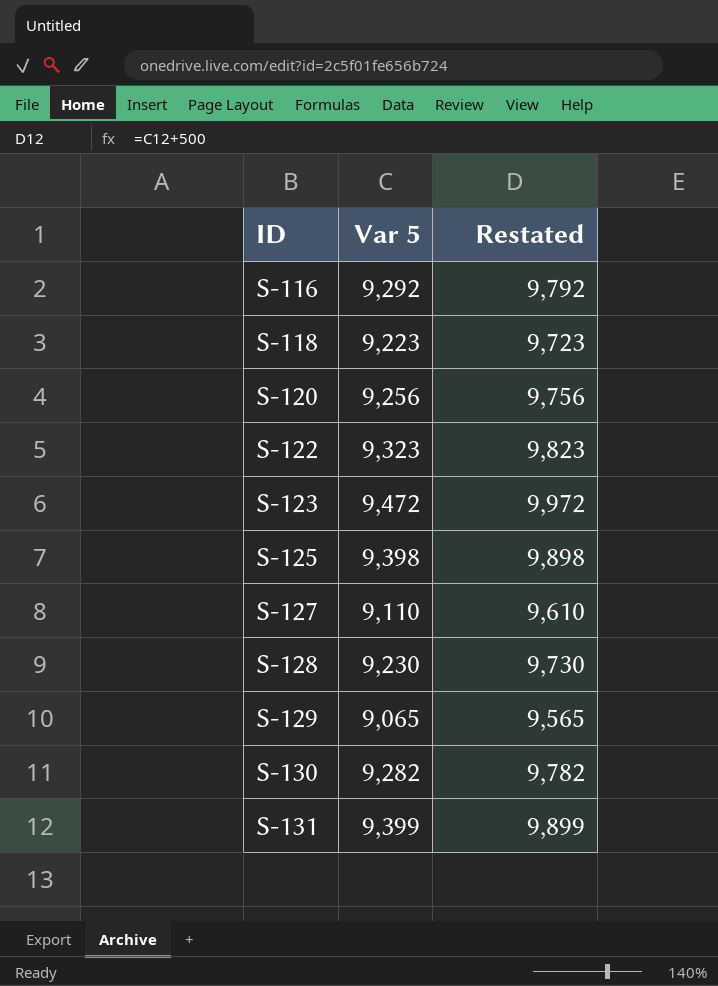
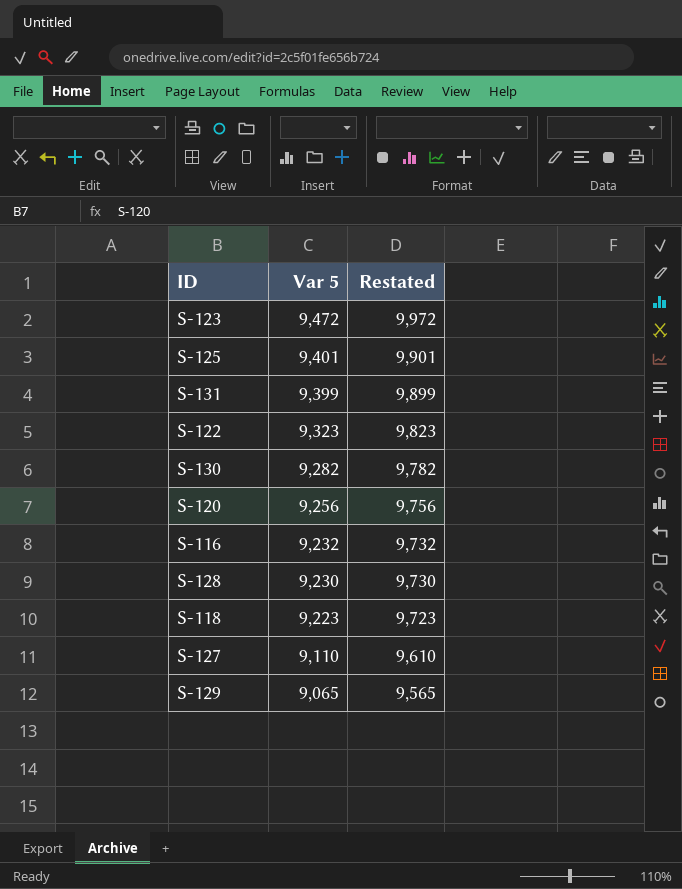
row order: ID ascending -> Var 5 descending
S-125 | Var 5: 9,398 -> 9,401
S-125 | Restated: 9,898 -> 9,901
S-116 | Var 5: 9,292 -> 9,232
S-116 | Restated: 9,792 -> 9,732

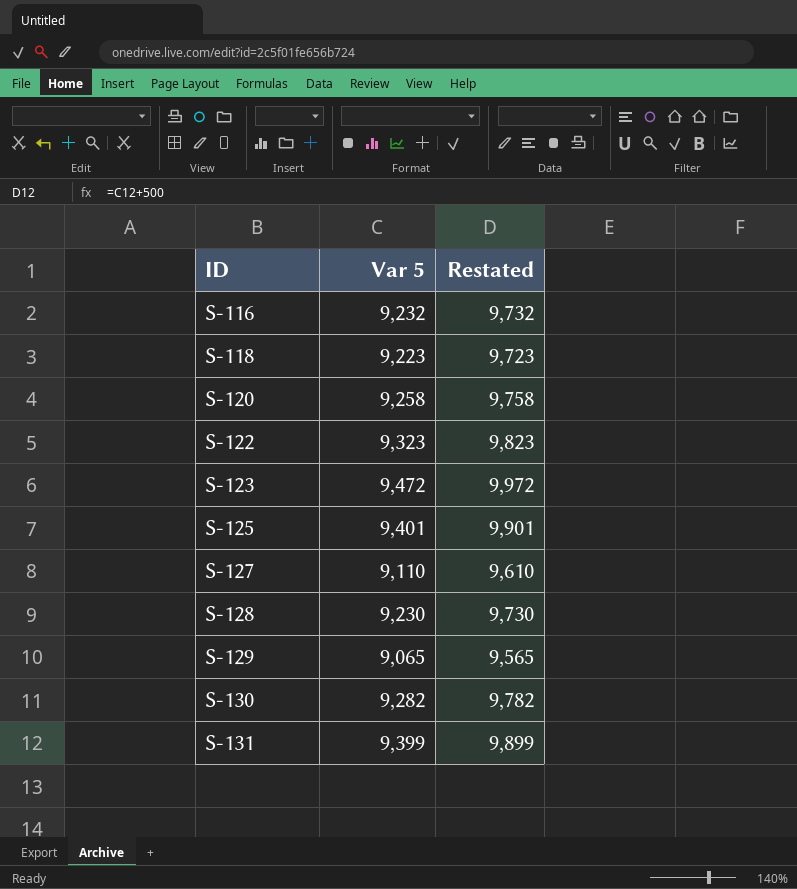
row order: Var 5 descending -> ID ascending
S-120 | Var 5: 9,256 -> 9,258
S-120 | Restated: 9,756 -> 9,758

